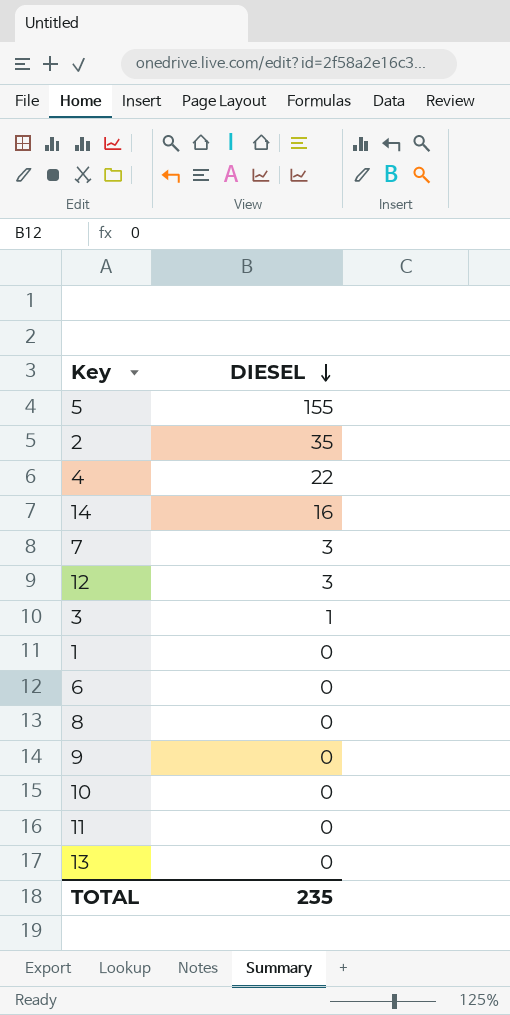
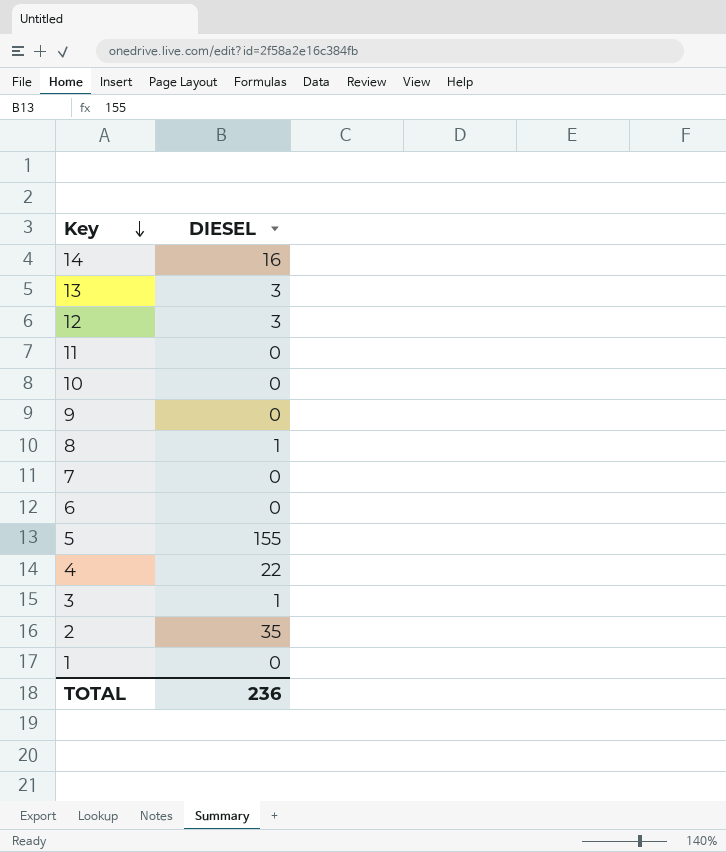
row order: DIESEL descending -> Key descending
13 | DIESEL: 0 -> 3
8 | DIESEL: 0 -> 1
7 | DIESEL: 3 -> 0
TOTAL | DIESEL: 235 -> 236

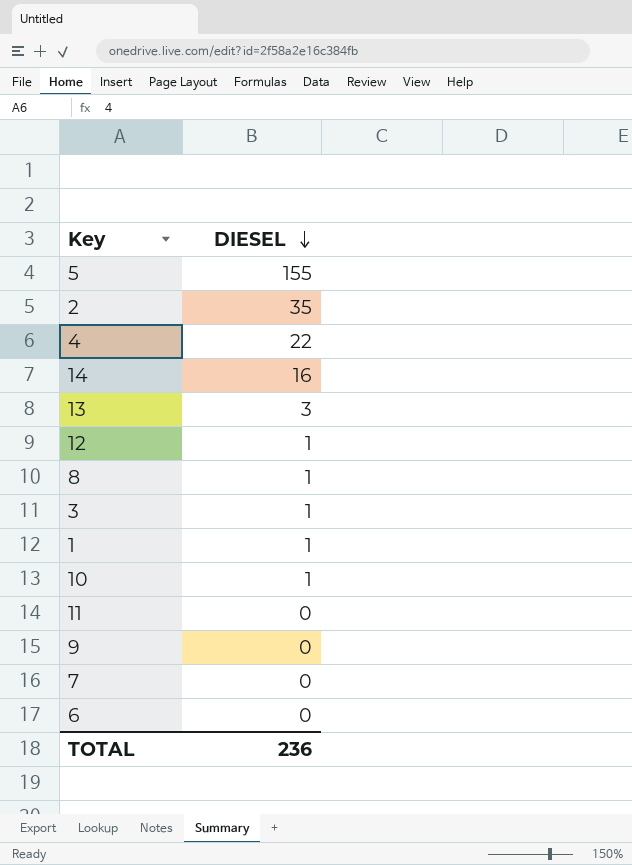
row order: Key descending -> DIESEL descending
12 | DIESEL: 3 -> 1
1 | DIESEL: 0 -> 1
10 | DIESEL: 0 -> 1

